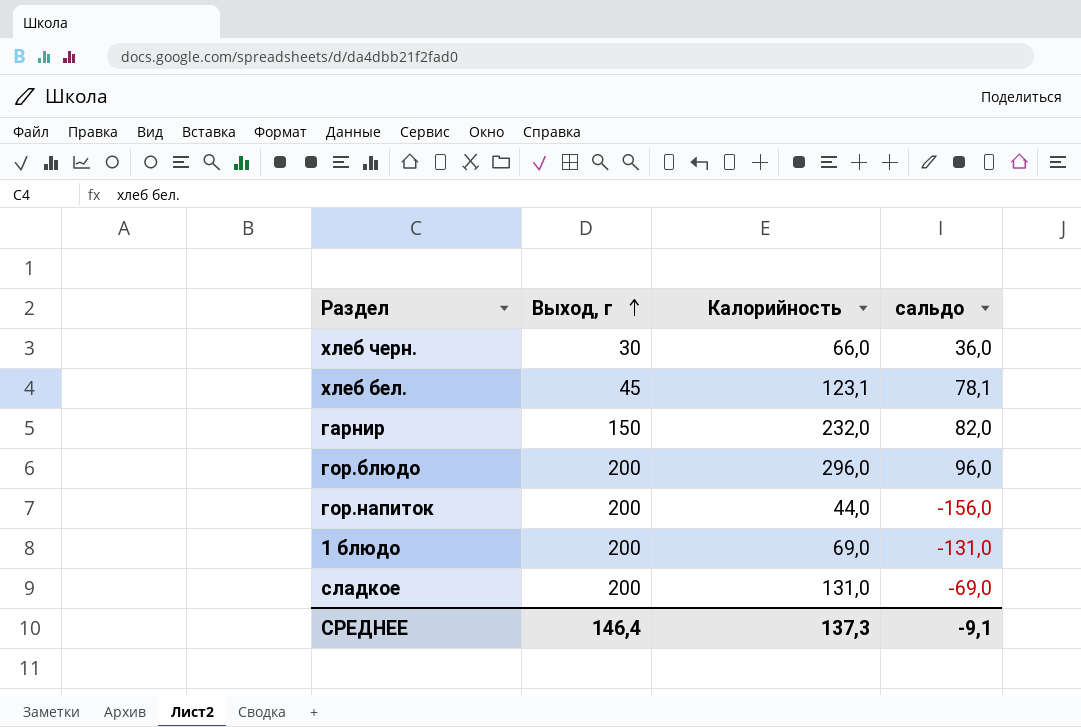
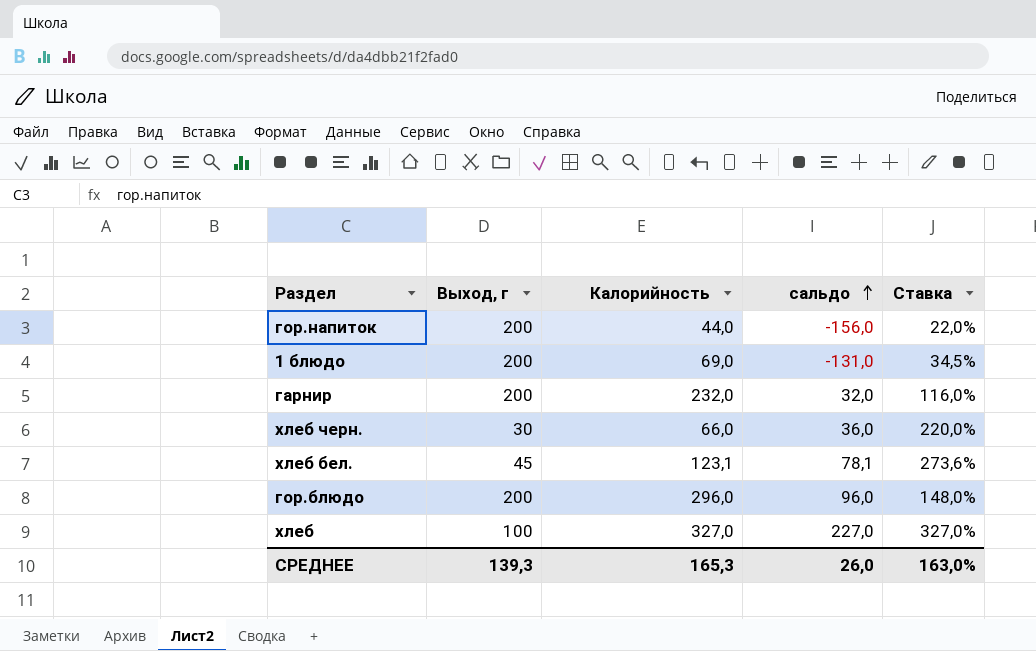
row order: Выход, г ascending -> сальдо ascending
column Ставка | formula: none -> [Калорийность] / [Выход, г]
row сладкое: 200 | 131,0 | -69,0 -> none
гарнир | Выход, г: 150 -> 200
гарнир | сальдо: 82,0 -> 32,0
row хлеб: none -> 100 | 327,0 | 227,0 | 327,0%
СРЕДНЕЕ | Выход, г: 146,4 -> 139,3
СРЕДНЕЕ | Калорийность: 137,3 -> 165,3
СРЕДНЕЕ | сальдо: -9,1 -> 26,0

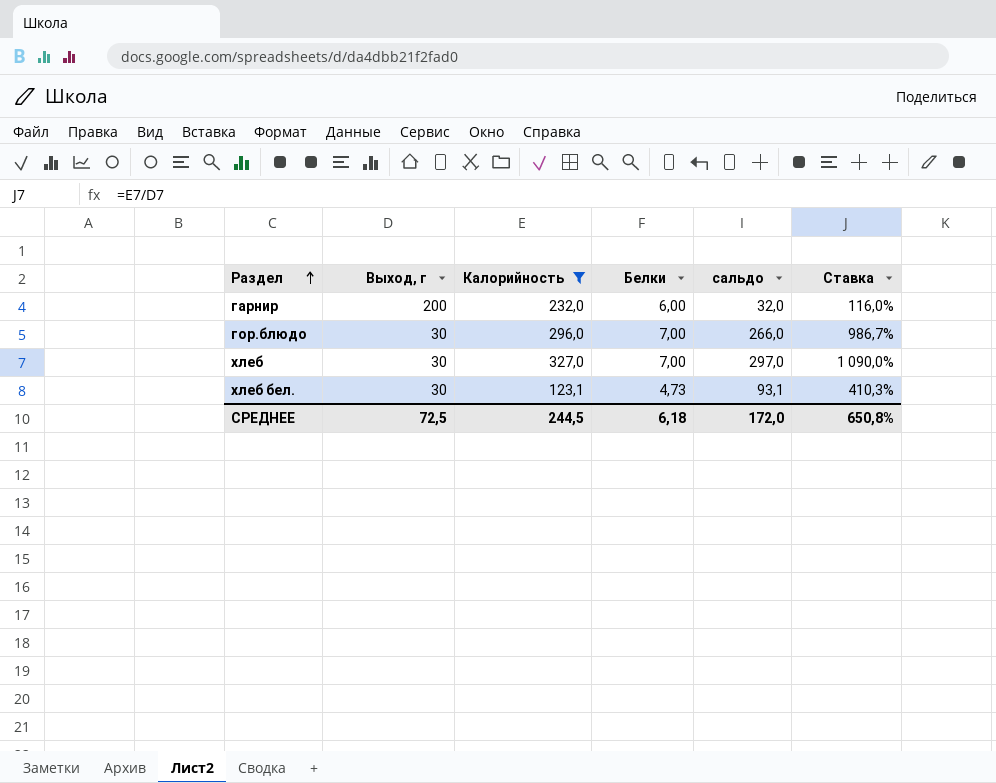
filter: none -> Калорийность >= 123,1
row order: сальдо ascending -> Раздел ascending
column Белки | position: none -> 4
гор.блюдо | Выход, г: 200 -> 30
гор.блюдо | сальдо: 96,0 -> 266,0
гор.блюдо | Ставка: 148,0% -> 986,7%
хлеб | Выход, г: 100 -> 30
хлеб | сальдо: 227,0 -> 297,0
хлеб | Ставка: 327,0% -> 1 090,0%
хлеб бел. | Выход, г: 45 -> 30
хлеб бел. | сальдо: 78,1 -> 93,1
хлеб бел. | Ставка: 273,6% -> 410,3%
СРЕДНЕЕ | Выход, г: 139,3 -> 72,5
СРЕДНЕЕ | Калорийность: 165,3 -> 244,5
СРЕДНЕЕ | сальдо: 26,0 -> 172,0
СРЕДНЕЕ | Ставка: 163,0% -> 650,8%

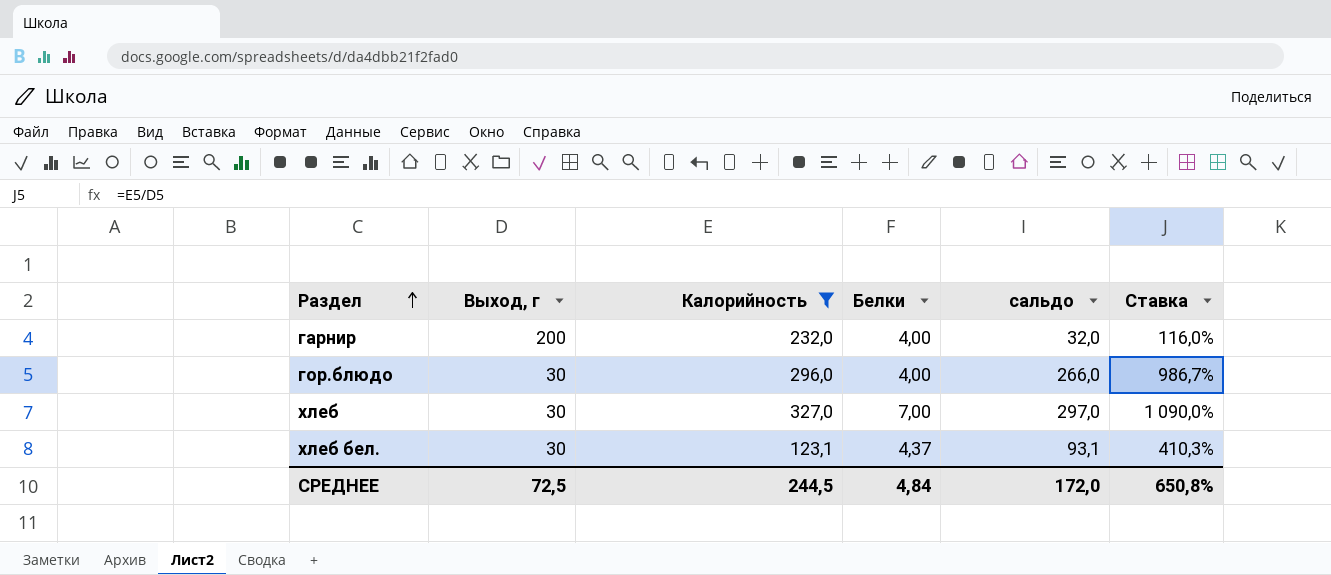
гарнир | Белки: 6,00 -> 4,00
гор.блюдо | Белки: 7,00 -> 4,00
хлеб бел. | Белки: 4,73 -> 4,37
СРЕДНЕЕ | Белки: 6,18 -> 4,84

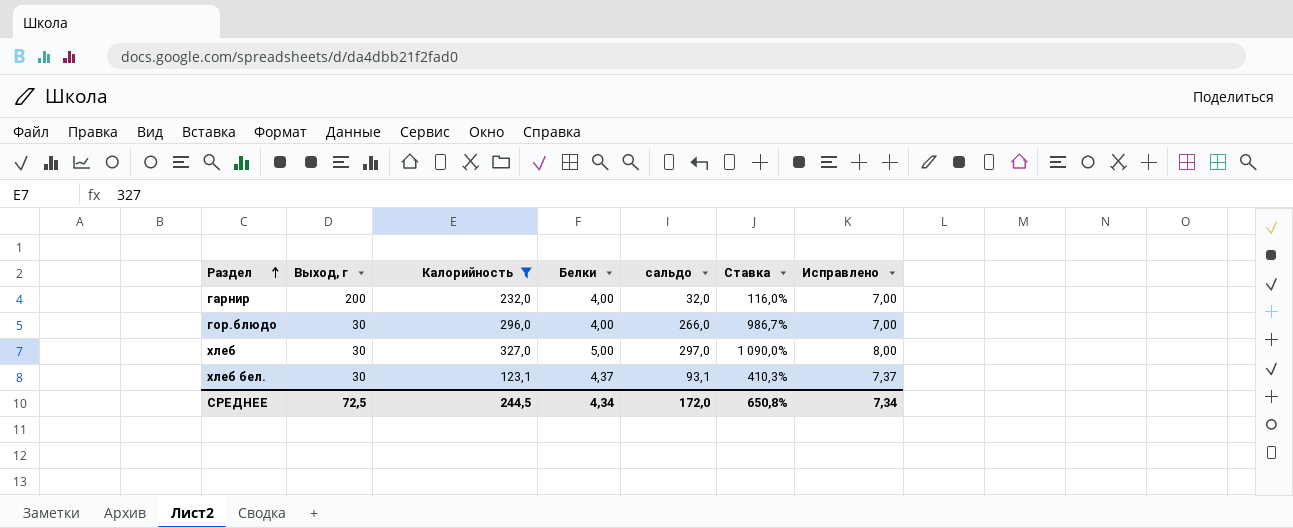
column Исправлено | formula: none -> [Белки] + 3
хлеб | Белки: 7,00 -> 5,00
СРЕДНЕЕ | Белки: 4,84 -> 4,34

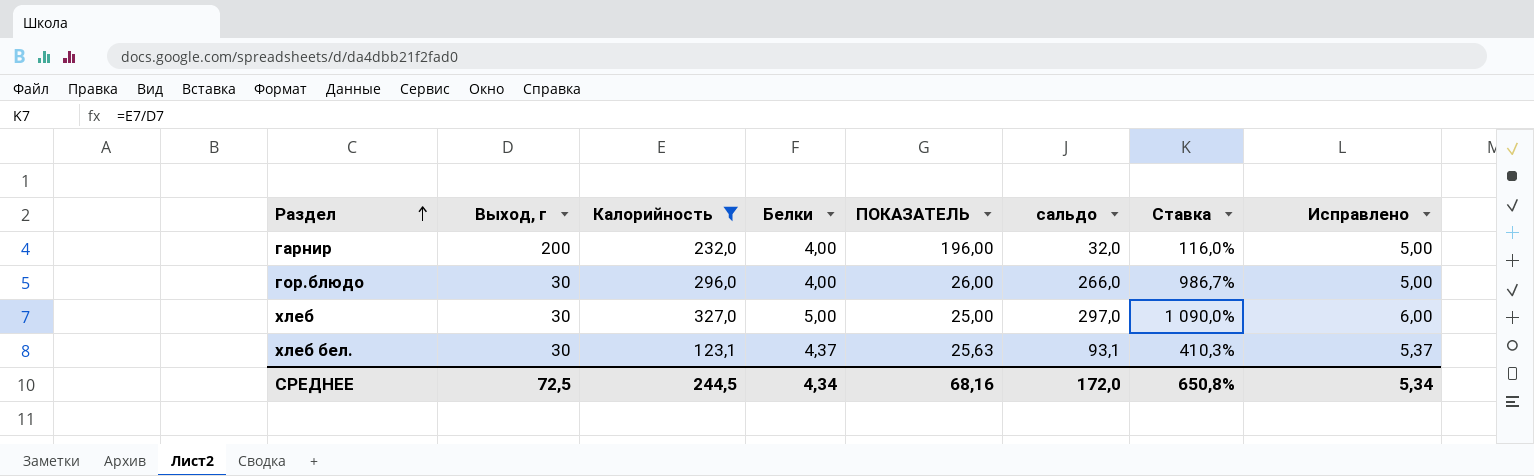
column ПОКАЗАТЕЛЬ | formula: none -> [Выход, г] - [Белки]
column Исправлено | formula: [Белки] + 3 -> [Белки] + 1
СРЕДНЕЕ | Исправлено: 7,34 -> 5,34

